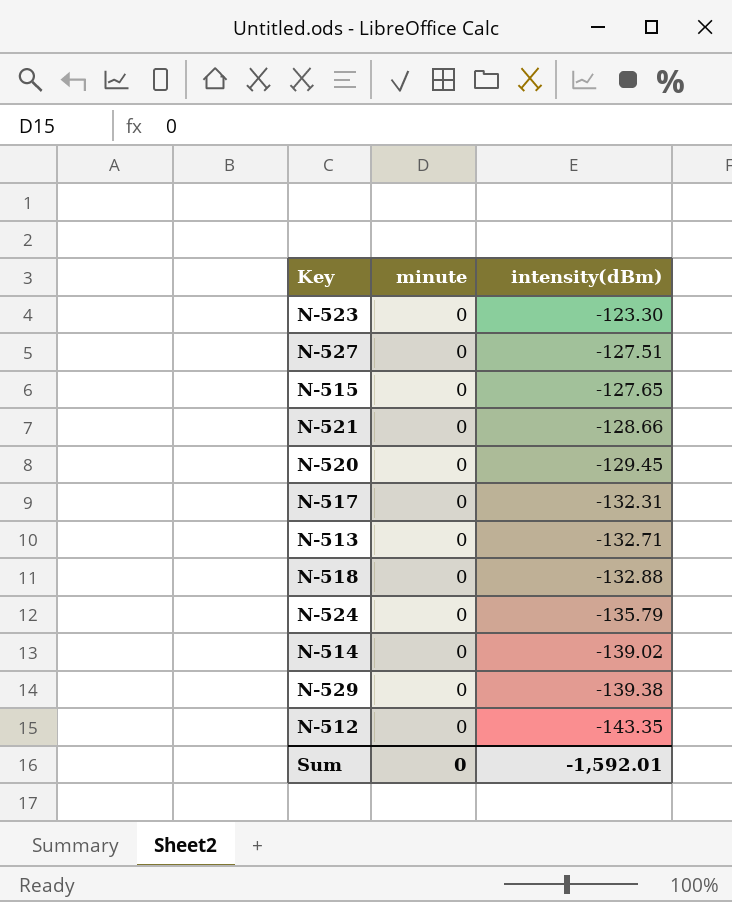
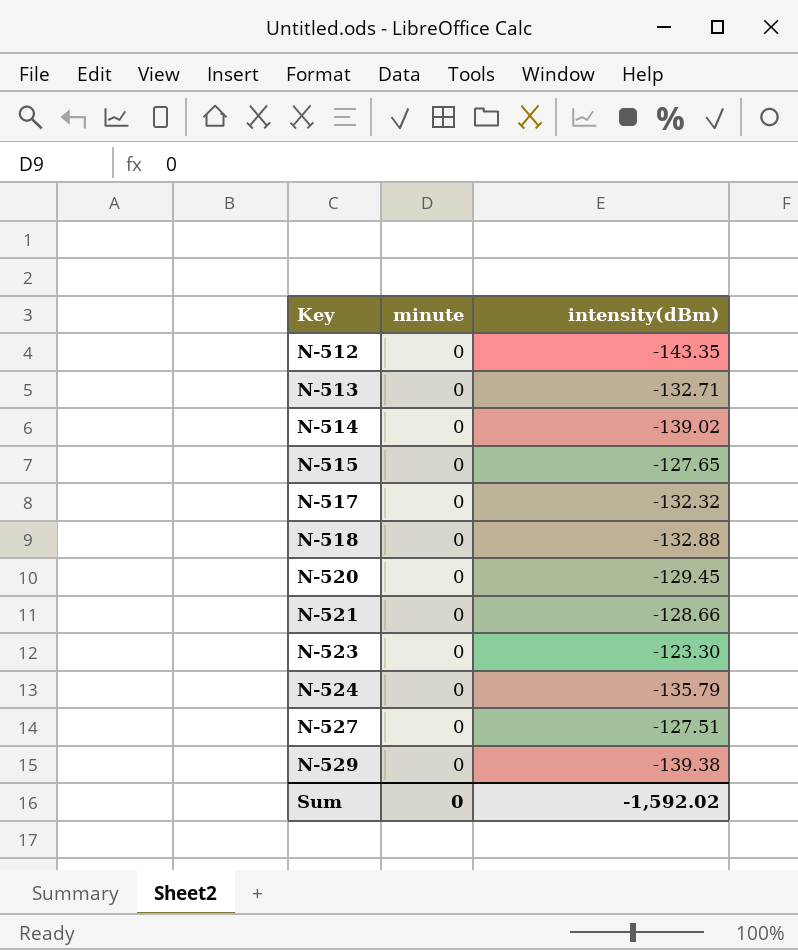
row order: intensity(dBm) descending -> Key ascending
N-517 | intensity(dBm): -132.31 -> -132.32
Sum | intensity(dBm): -1,592.01 -> -1,592.02

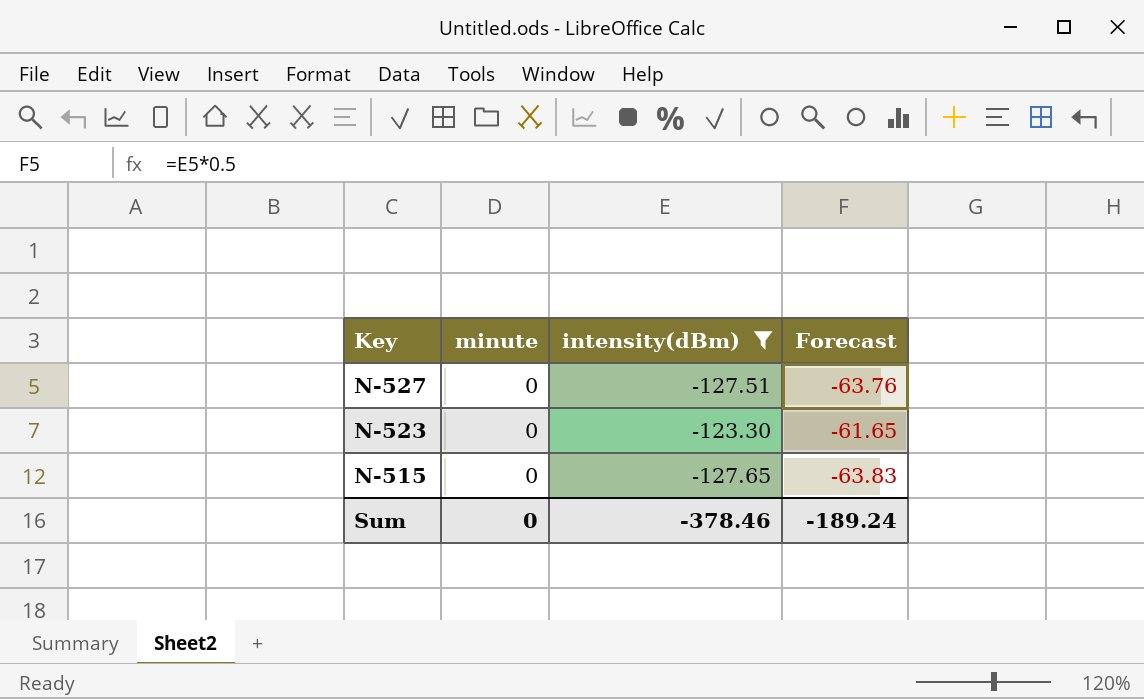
filter: none -> intensity(dBm) >= -127.65
row order: Key ascending -> Key descending
column Forecast | formula: none -> [intensity(dBm)] * 0.5
Sum | intensity(dBm): -1,592.02 -> -378.46

